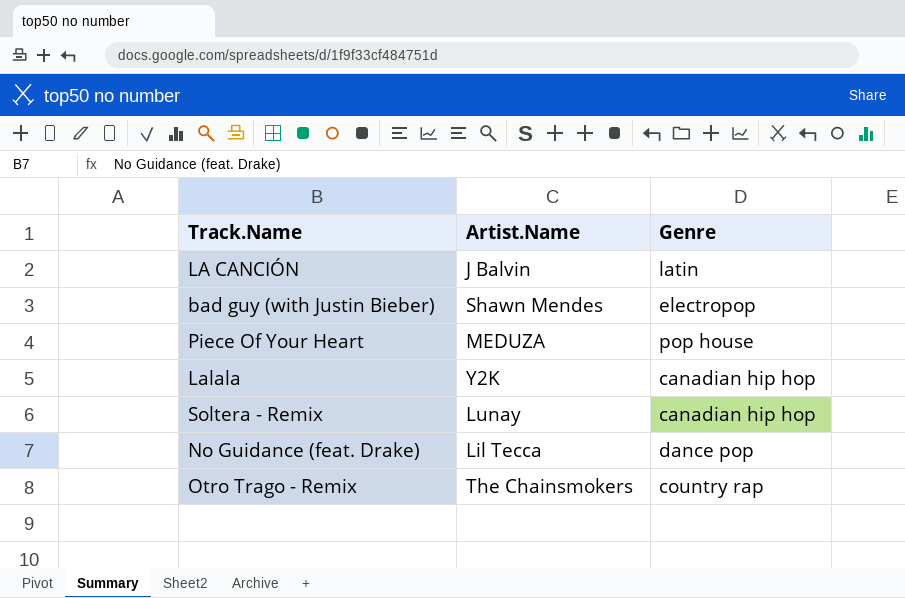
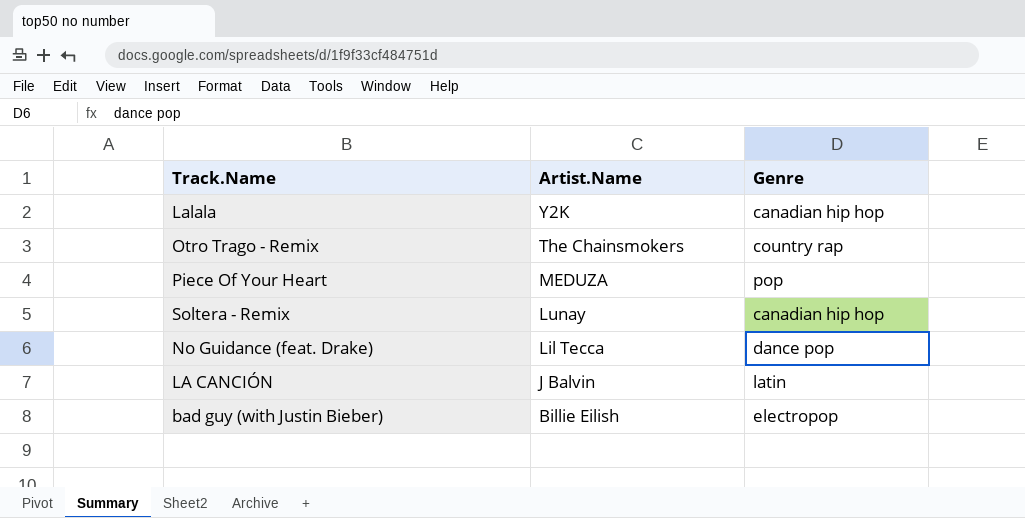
row order: none -> Artist.Name descending
Piece Of Your Heart | Genre: pop house -> pop
bad guy (with Justin Bieber) | Artist.Name: Shawn Mendes -> Billie Eilish

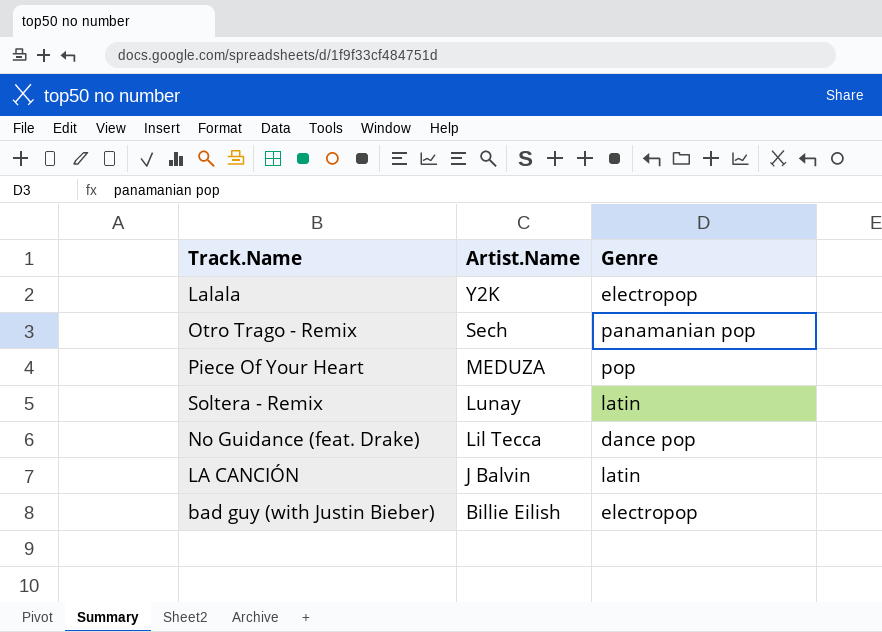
Lalala | Genre: canadian hip hop -> electropop
Otro Trago - Remix | Artist.Name: The Chainsmokers -> Sech
Otro Trago - Remix | Genre: country rap -> panamanian pop
Soltera - Remix | Genre: canadian hip hop -> latin

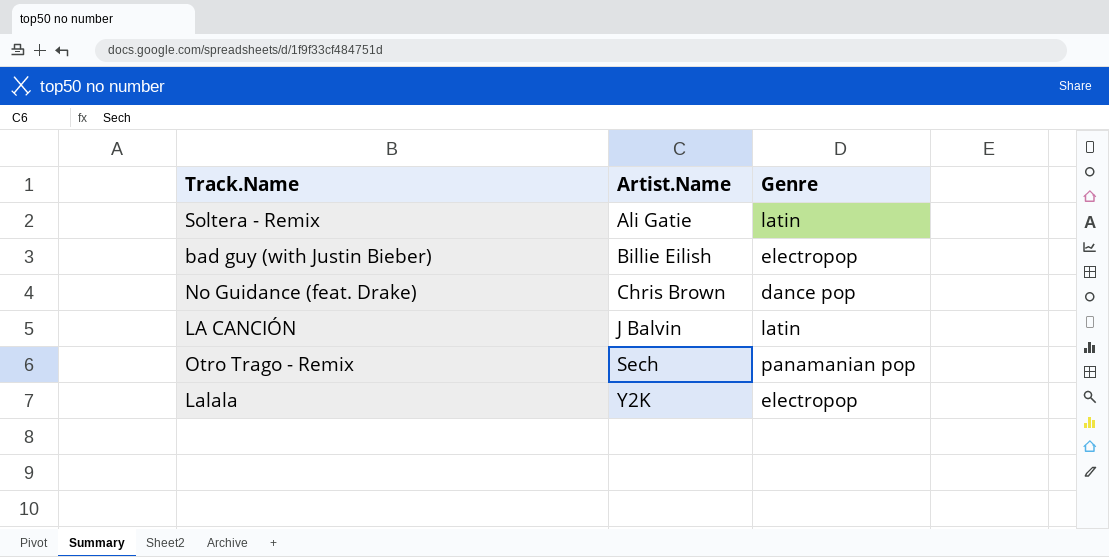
row order: Artist.Name descending -> Artist.Name ascending
row Piece Of Your Heart: MEDUZA | pop -> none
Soltera - Remix | Artist.Name: Lunay -> Ali Gatie
No Guidance (feat. Drake) | Artist.Name: Lil Tecca -> Chris Brown

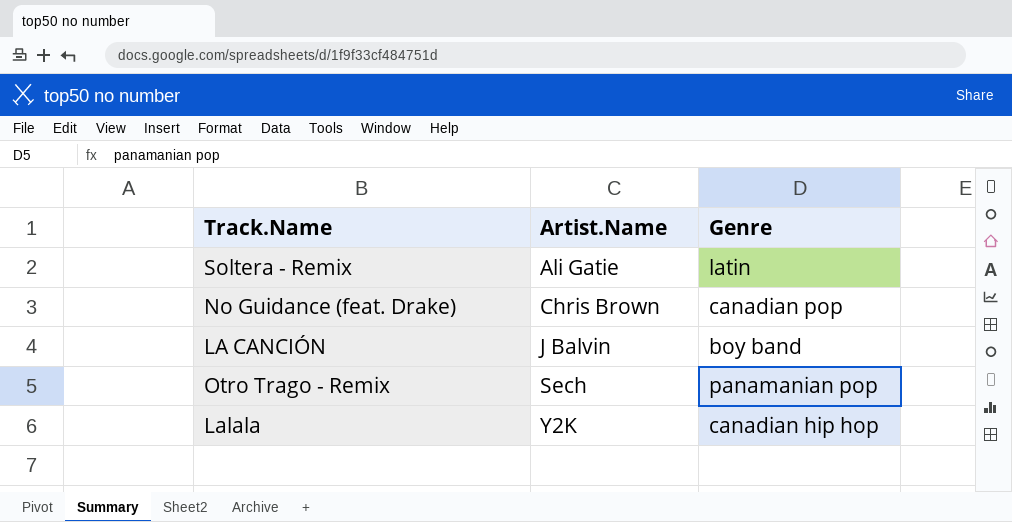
row bad guy (with Justin Bieber): Billie Eilish | electropop -> none
No Guidance (feat. Drake) | Genre: dance pop -> canadian pop
LA CANCIÓN | Genre: latin -> boy band
Lalala | Genre: electropop -> canadian hip hop

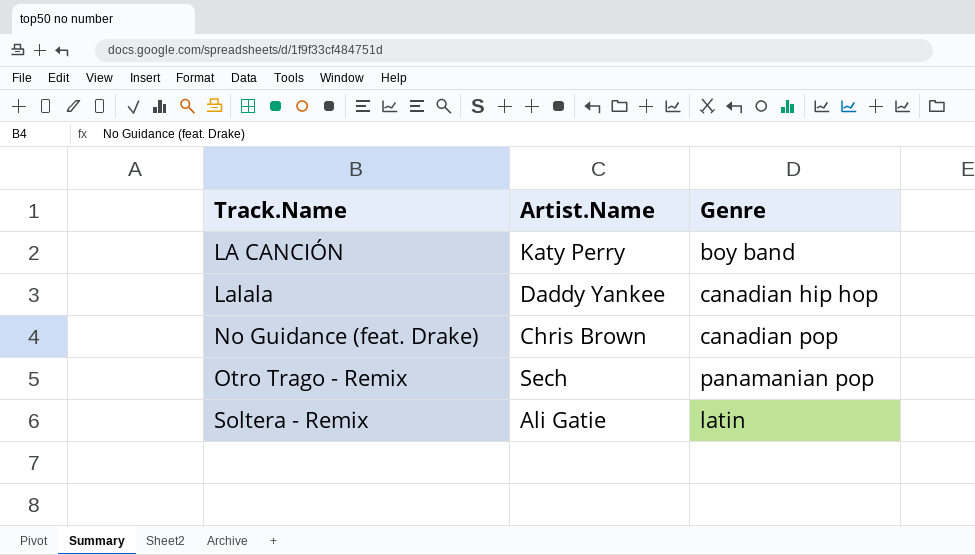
row order: Artist.Name ascending -> Track.Name ascending
LA CANCIÓN | Artist.Name: J Balvin -> Katy Perry
Lalala | Artist.Name: Y2K -> Daddy Yankee

